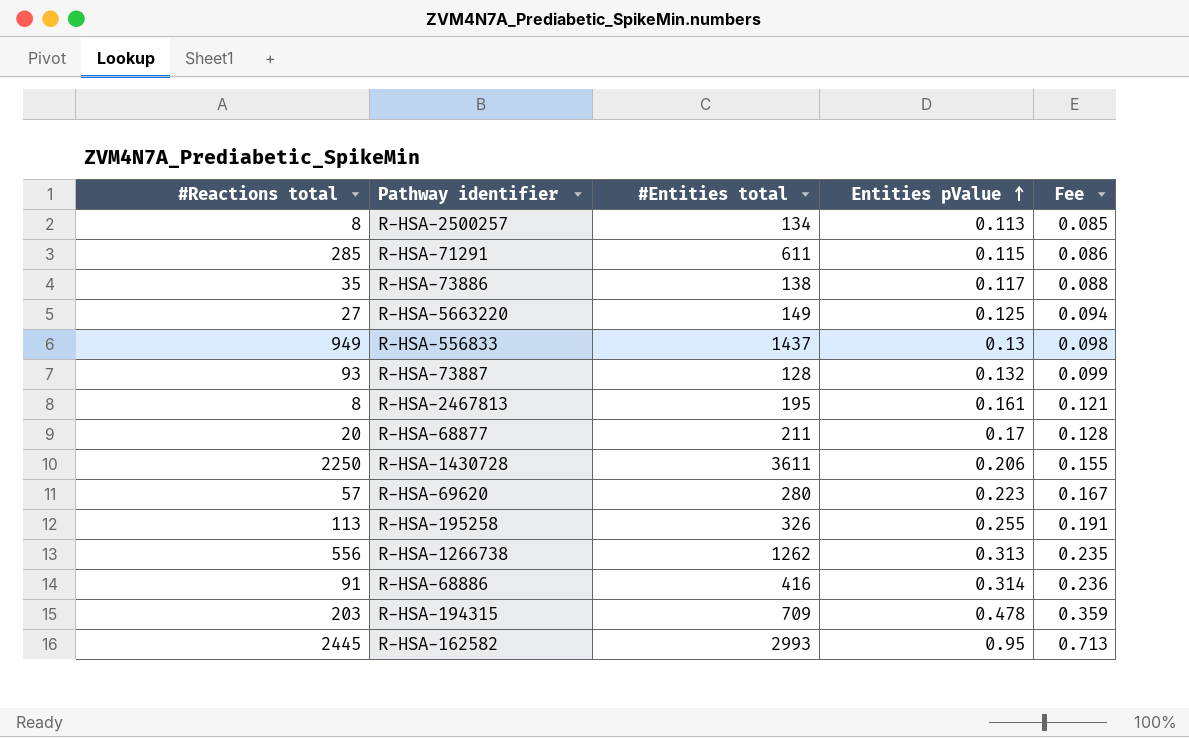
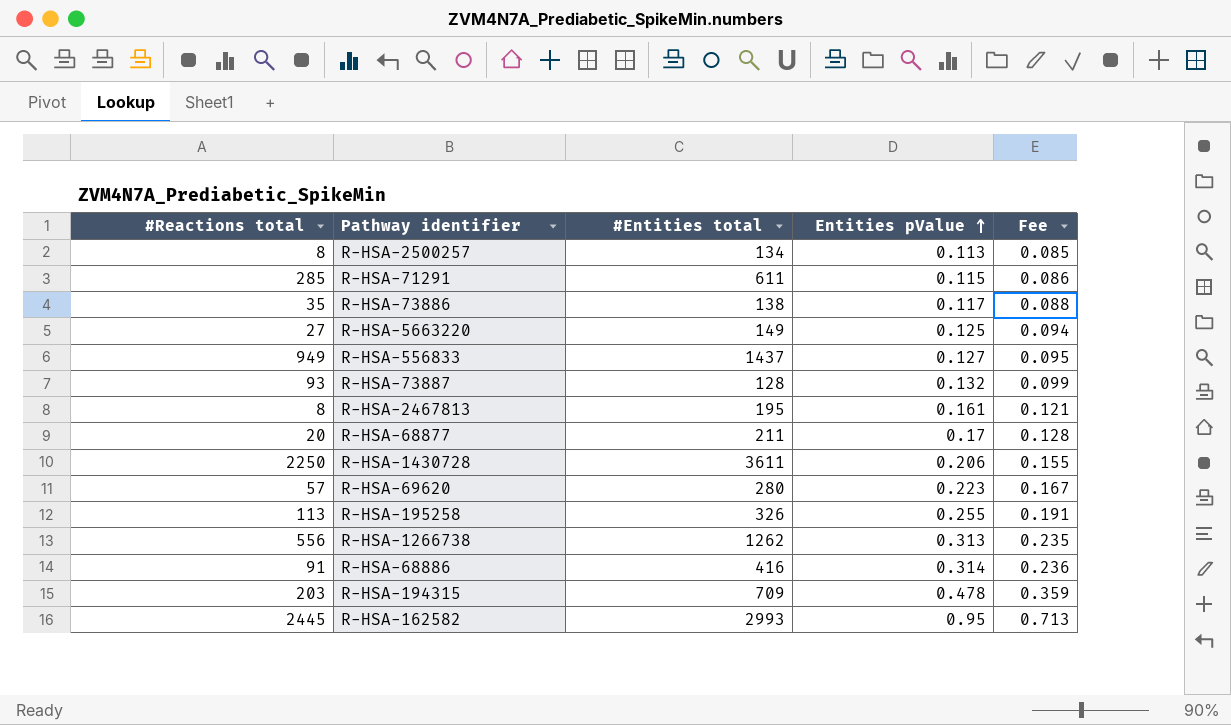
R-HSA-556833 | Entities pValue: 0.13 -> 0.127
R-HSA-556833 | Fee: 0.098 -> 0.095

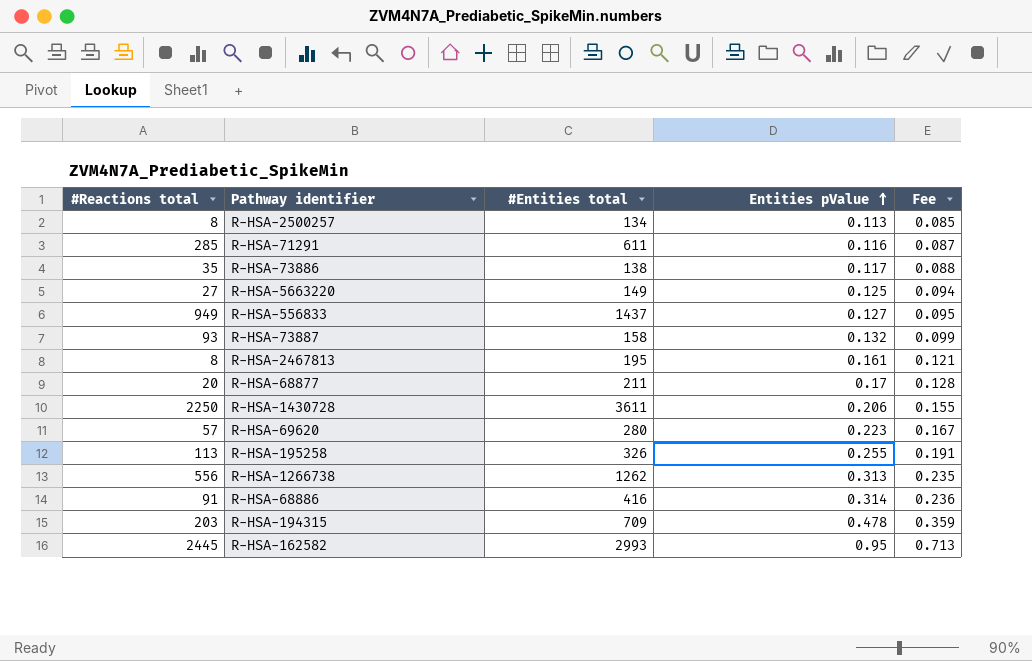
R-HSA-71291 | Entities pValue: 0.115 -> 0.116
R-HSA-71291 | Fee: 0.086 -> 0.087
R-HSA-73887 | #Entities total: 128 -> 158

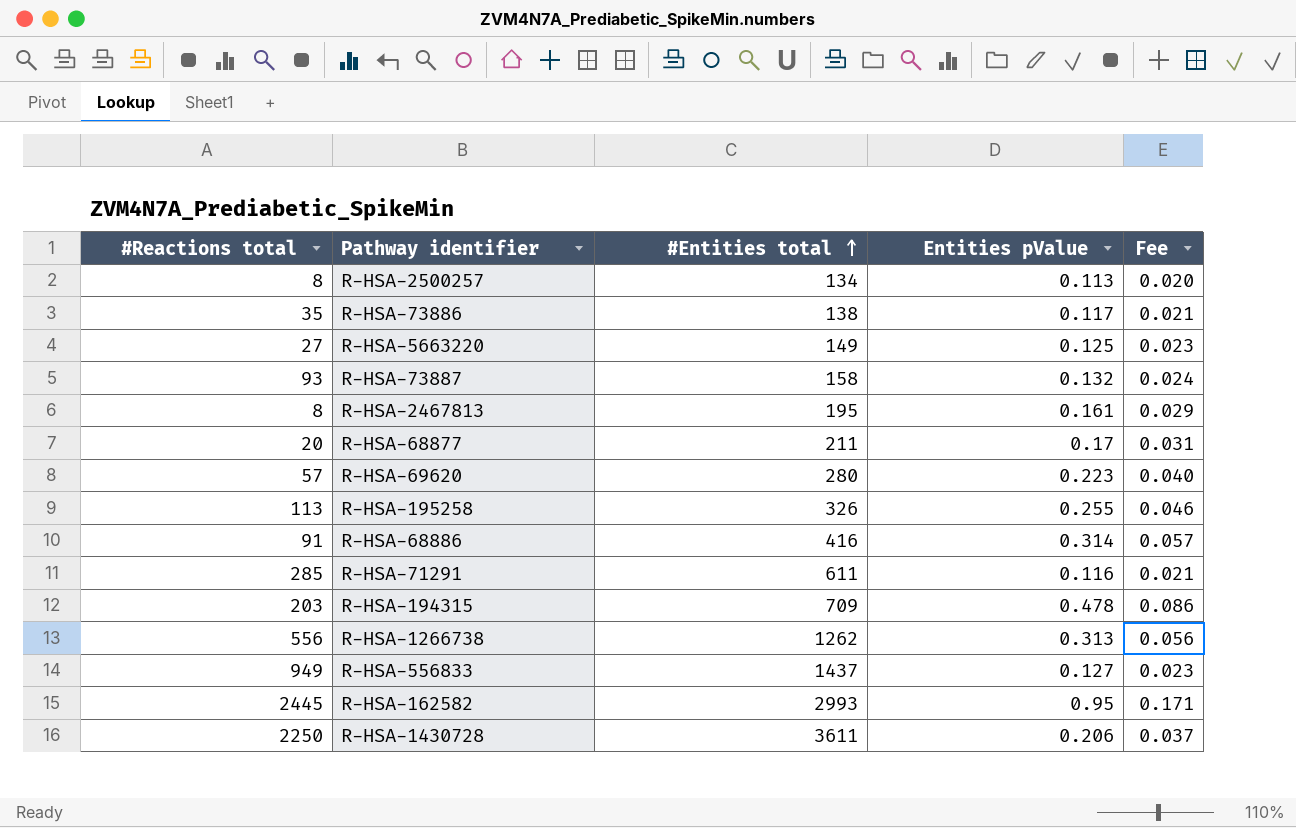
row order: Entities pValue ascending -> #Entities total ascending
column Fee | formula: [Entities pValue] * 0.75 -> [Entities pValue] * 0.18

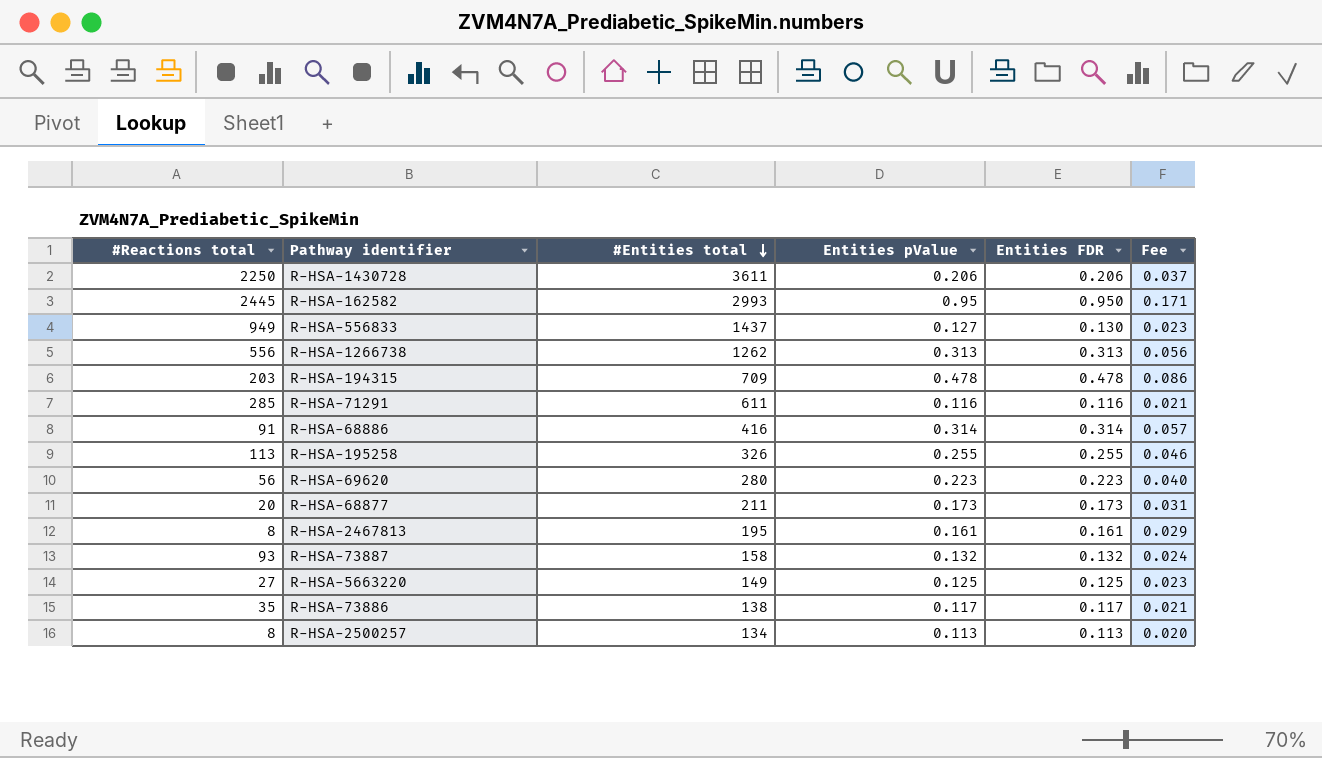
row order: #Entities total ascending -> #Entities total descending
column Entities FDR | position: none -> 5
R-HSA-69620 | #Reactions total: 57 -> 56
R-HSA-68877 | Entities pValue: 0.17 -> 0.173

